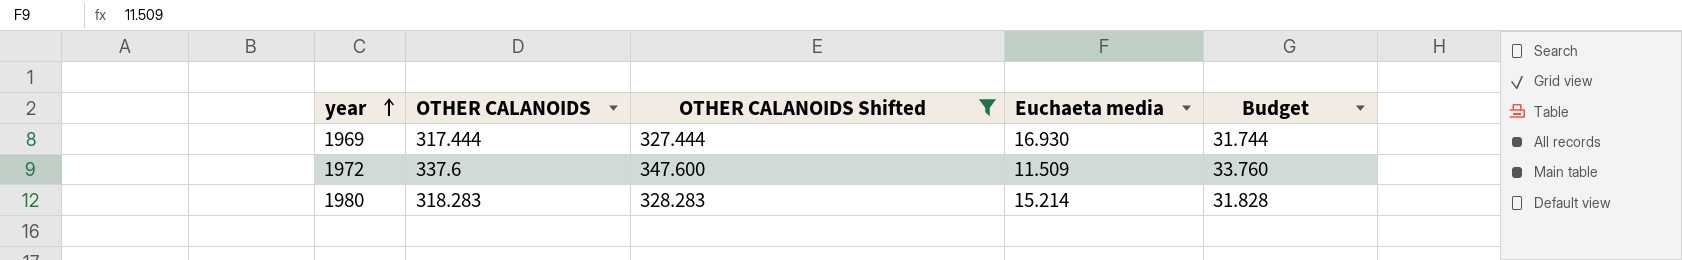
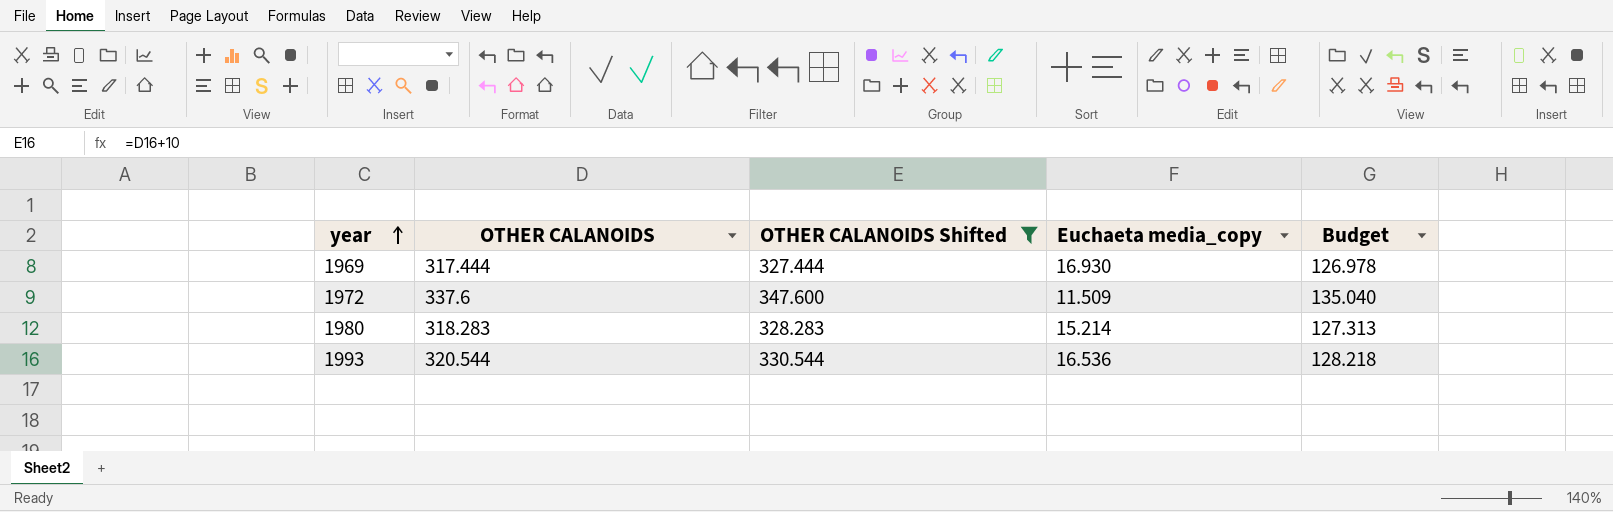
column name: Euchaeta media -> Euchaeta media_copy
column Budget | formula: [OTHER CALANOIDS] * 0.1 -> [OTHER CALANOIDS] * 0.4
row 1993: none -> 320.544 | 330.544 | 16.536 | 128.218

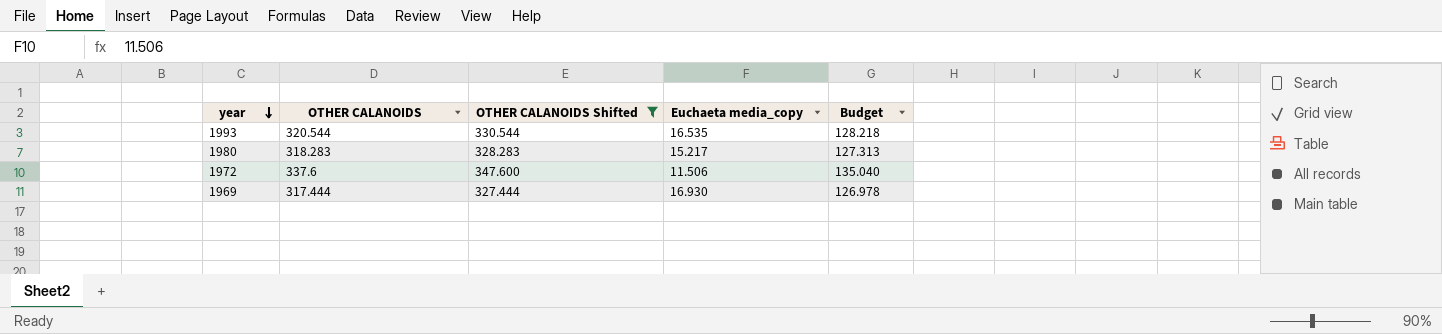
row order: year ascending -> year descending
1993 | Euchaeta media_copy: 16.536 -> 16.535
1980 | Euchaeta media_copy: 15.214 -> 15.217
1972 | Euchaeta media_copy: 11.509 -> 11.506

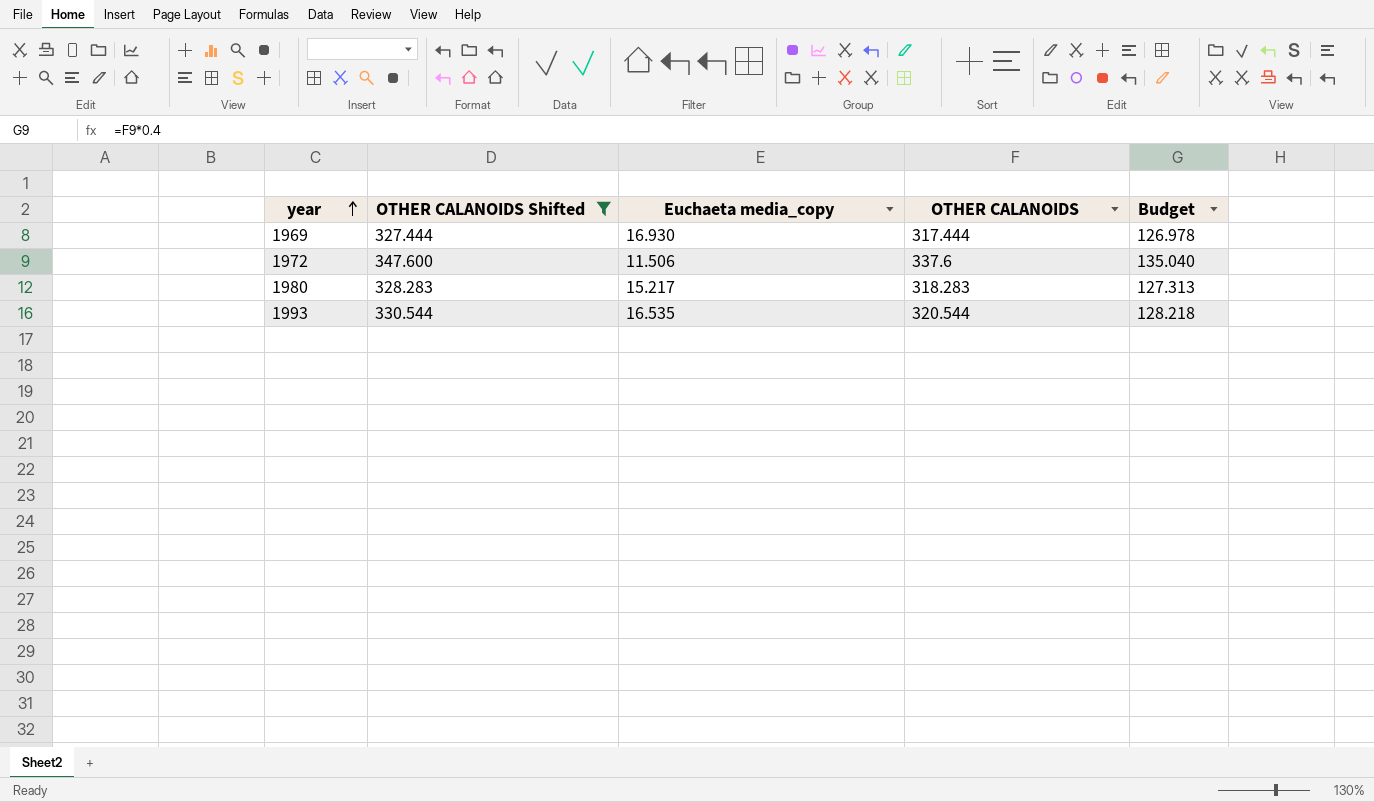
row order: year descending -> year ascending
column OTHER CALANOIDS | position: 2 -> 4

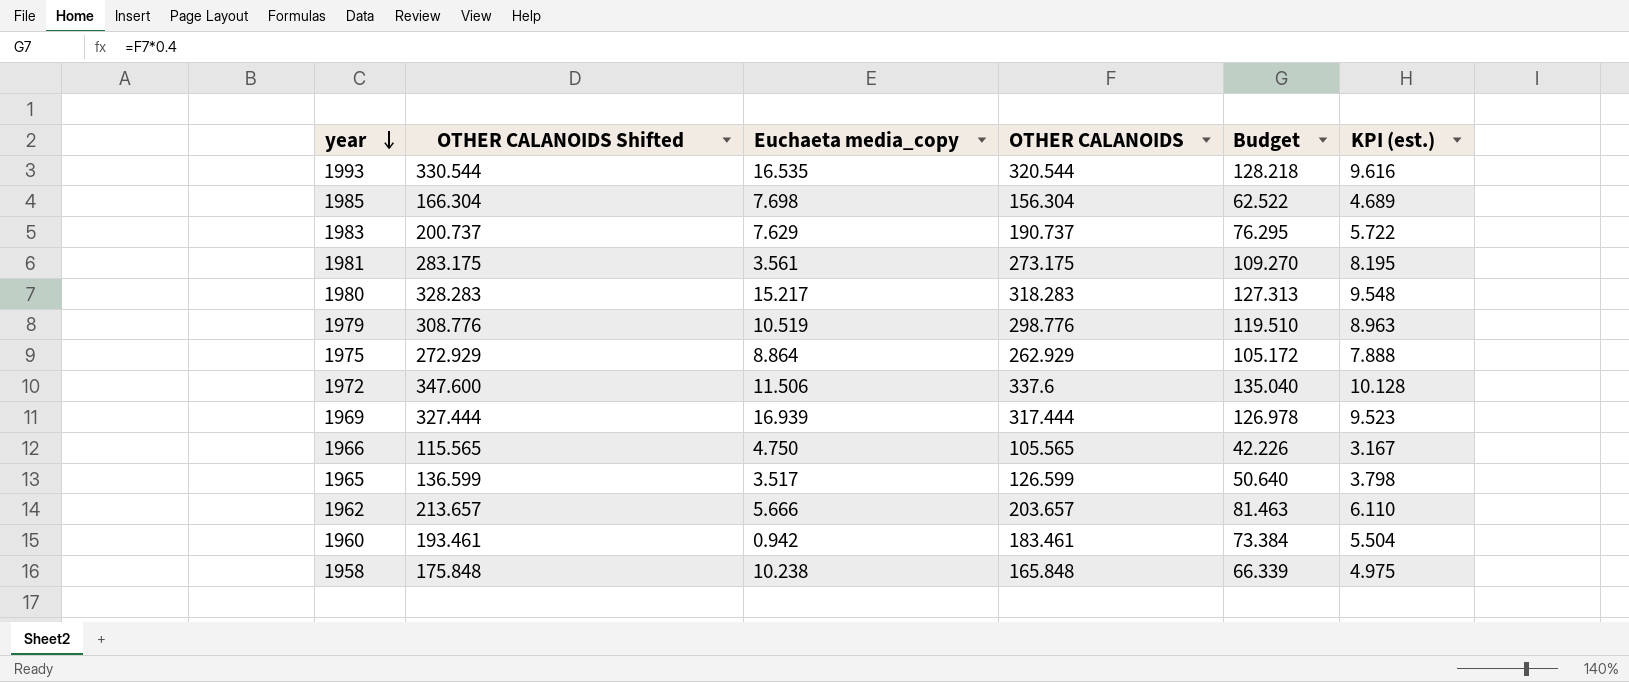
filter: OTHER CALANOIDS Shifted >= 327.444 -> none
row order: year ascending -> year descending
column KPI (est.) | formula: none -> [OTHER CALANOIDS] * 0.03
1969 | Euchaeta media_copy: 16.930 -> 16.939

